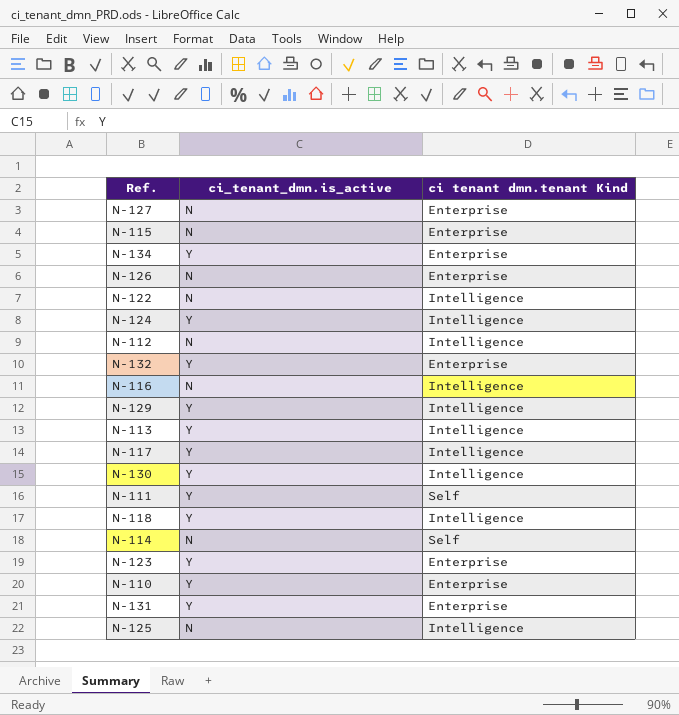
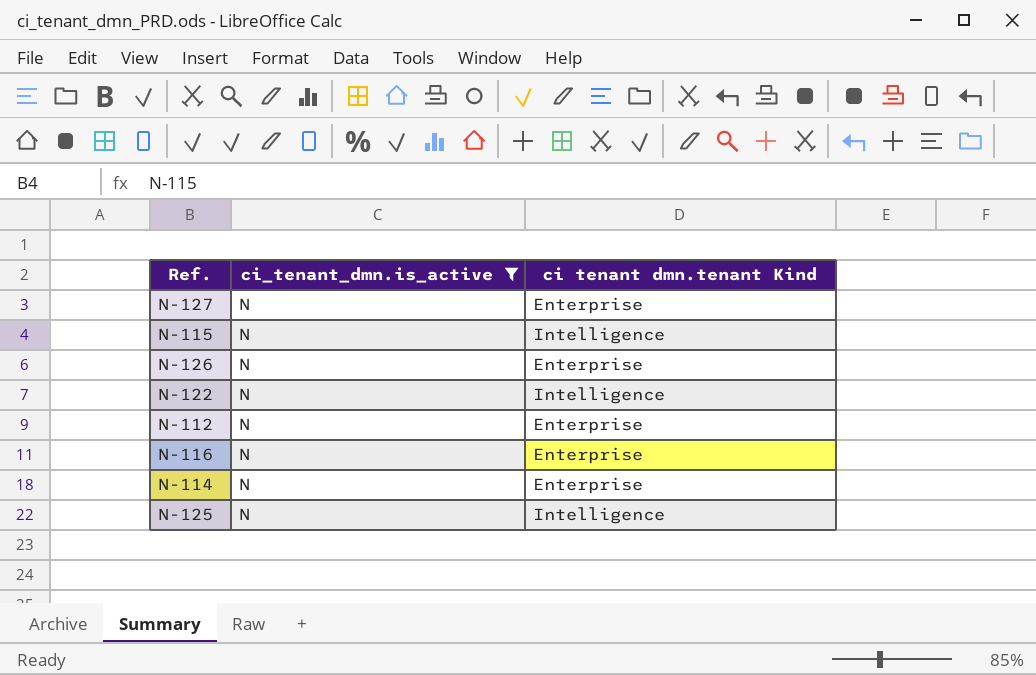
filter: none -> ci_tenant_dmn.is_active = N
N-115 | ci tenant dmn.tenant Kind: Enterprise -> Intelligence
N-112 | ci tenant dmn.tenant Kind: Intelligence -> Enterprise
N-116 | ci tenant dmn.tenant Kind: Intelligence -> Enterprise
N-114 | ci tenant dmn.tenant Kind: Self -> Enterprise

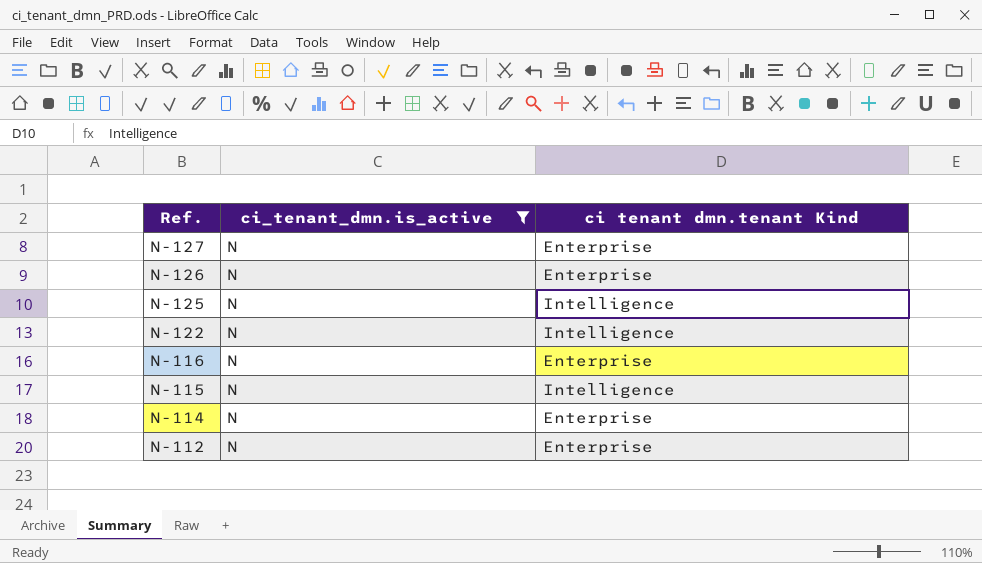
row order: none -> Ref. descending

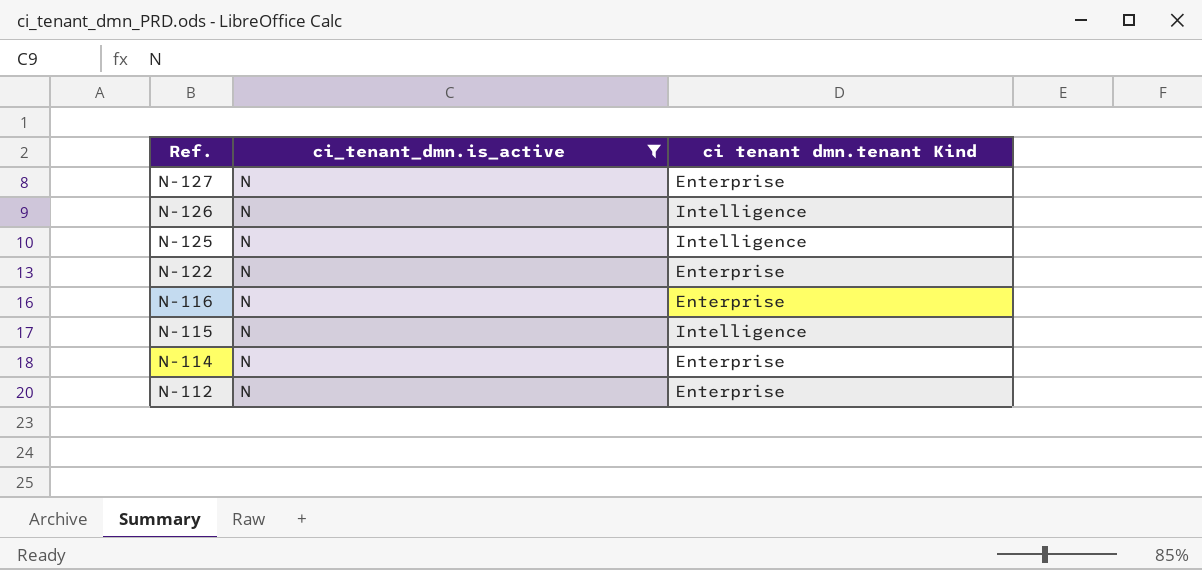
N-126 | ci tenant dmn.tenant Kind: Enterprise -> Intelligence
N-122 | ci tenant dmn.tenant Kind: Intelligence -> Enterprise

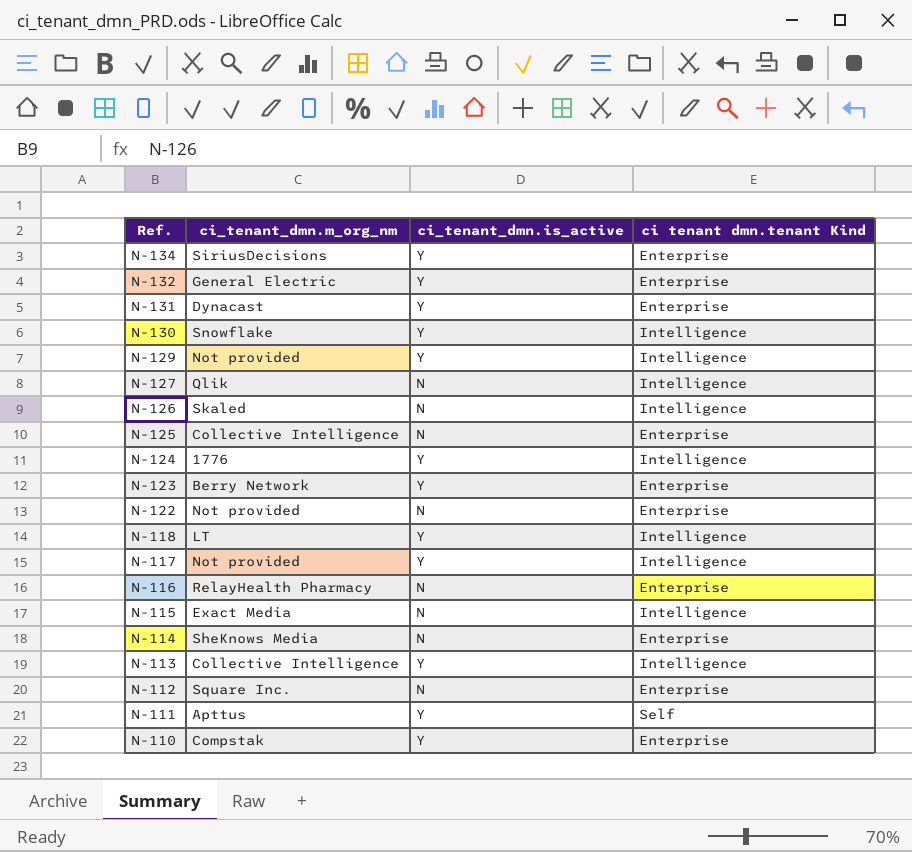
filter: ci_tenant_dmn.is_active = N -> none
column ci_tenant_dmn.m_org_nm | position: none -> 2
N-127 | ci tenant dmn.tenant Kind: Enterprise -> Intelligence
N-125 | ci tenant dmn.tenant Kind: Intelligence -> Enterprise

